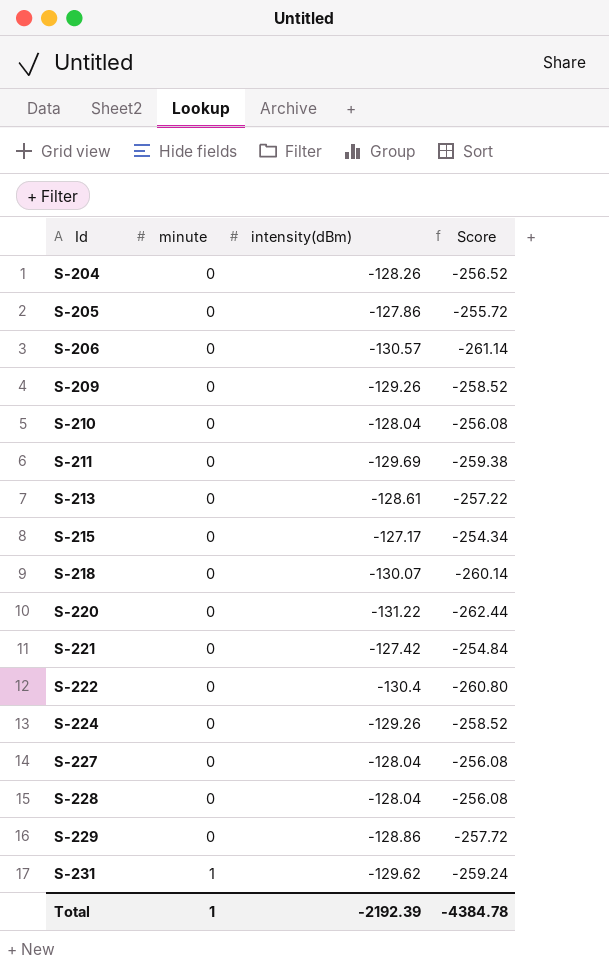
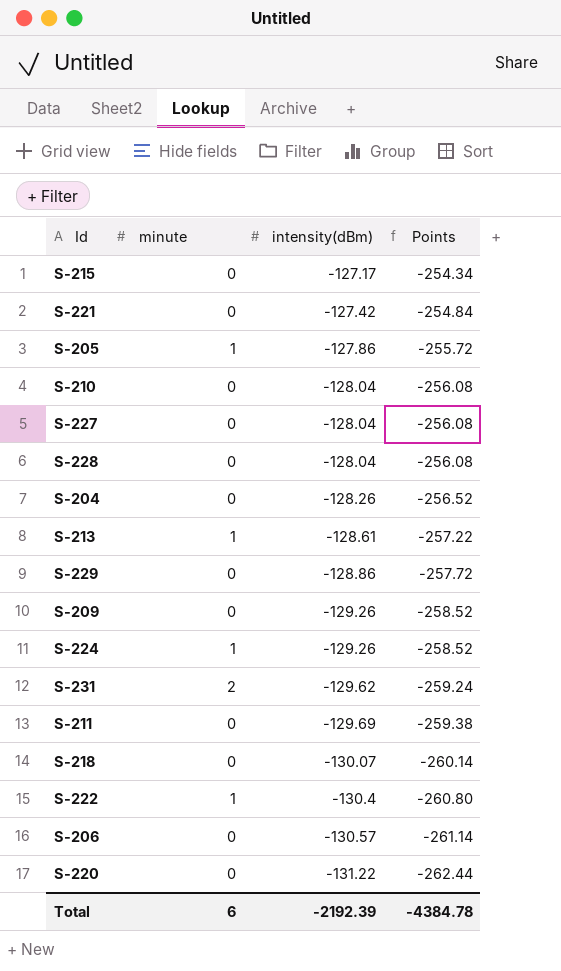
row order: Id ascending -> intensity(dBm) descending
column name: Score -> Points
S-205 | minute: 0 -> 1
S-213 | minute: 0 -> 1
S-224 | minute: 0 -> 1
S-231 | minute: 1 -> 2
S-222 | minute: 0 -> 1
Total | minute: 1 -> 6

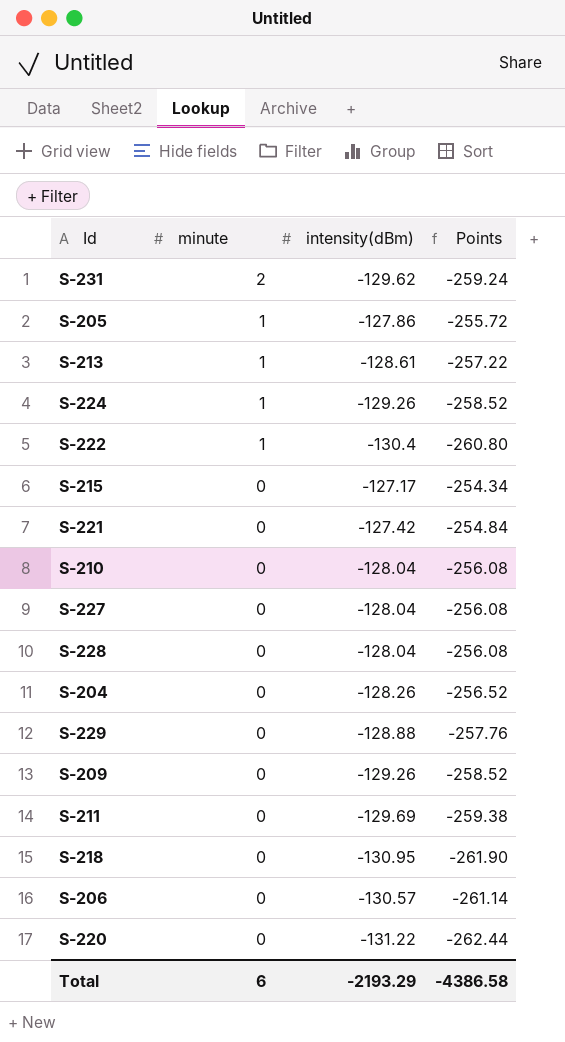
row order: intensity(dBm) descending -> minute descending
S-229 | intensity(dBm): -128.86 -> -128.88
S-229 | Points: -257.72 -> -257.76
S-218 | intensity(dBm): -130.07 -> -130.95
S-218 | Points: -260.14 -> -261.90
Total | intensity(dBm): -2192.39 -> -2193.29
Total | Points: -4384.78 -> -4386.58

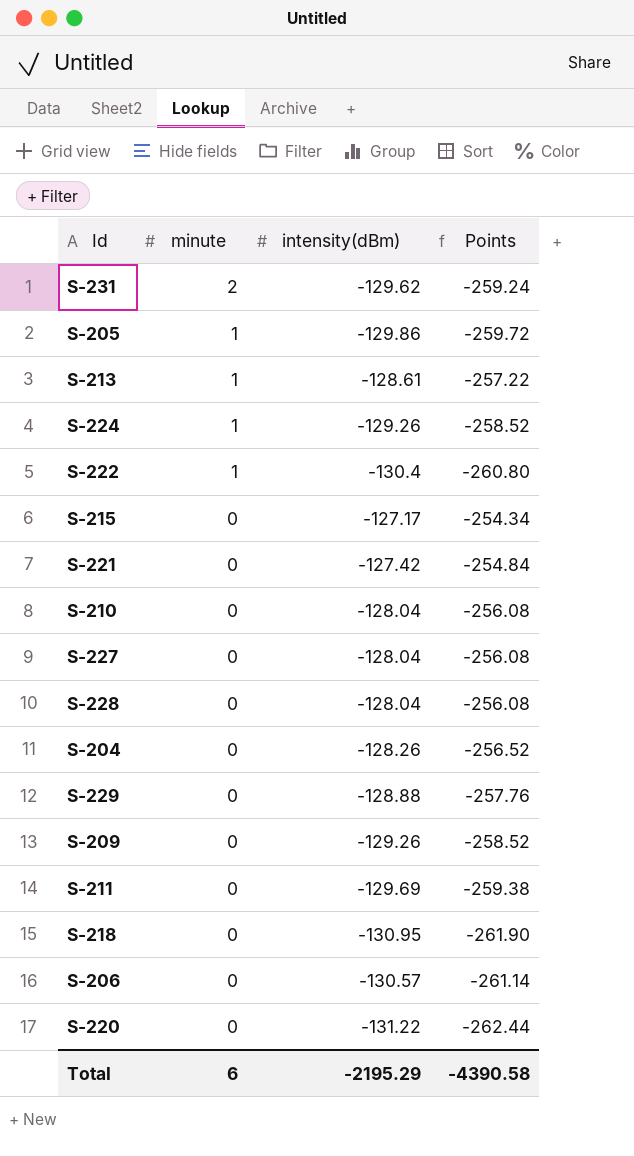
S-205 | intensity(dBm): -127.86 -> -129.86
S-205 | Points: -255.72 -> -259.72
Total | intensity(dBm): -2193.29 -> -2195.29
Total | Points: -4386.58 -> -4390.58

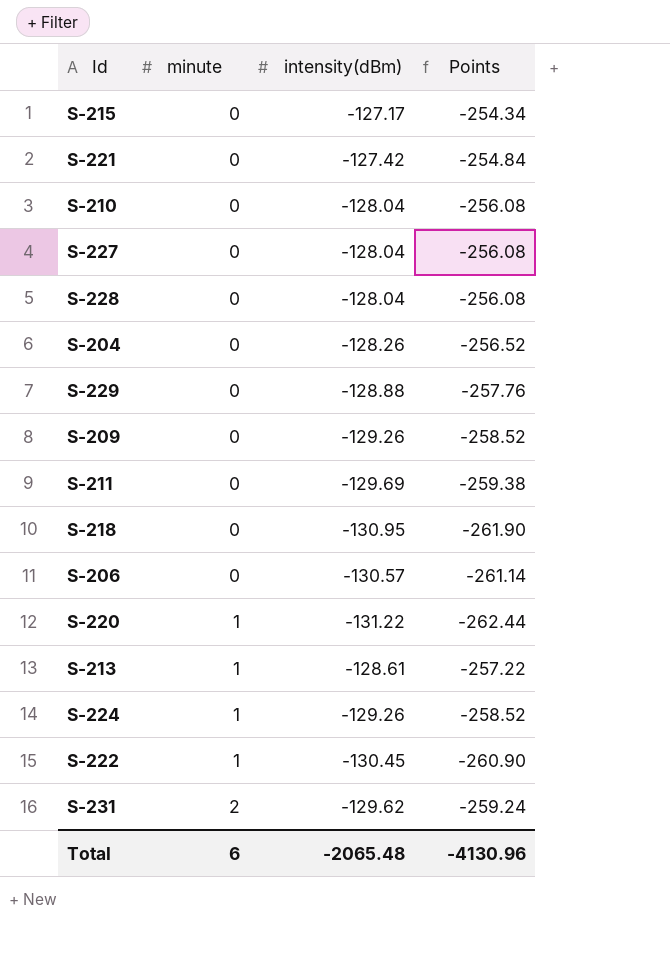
row order: minute descending -> minute ascending
row S-205: 1 | -129.86 | -259.72 -> none
S-220 | minute: 0 -> 1
S-222 | intensity(dBm): -130.4 -> -130.45
S-222 | Points: -260.80 -> -260.90
Total | intensity(dBm): -2195.29 -> -2065.48
Total | Points: -4390.58 -> -4130.96

